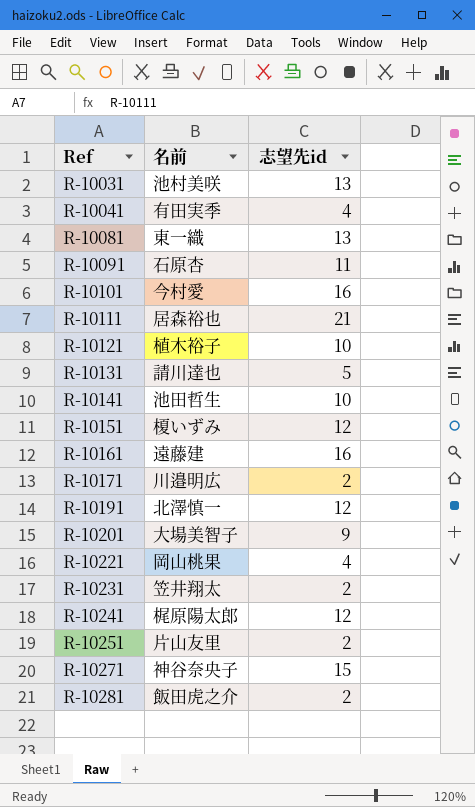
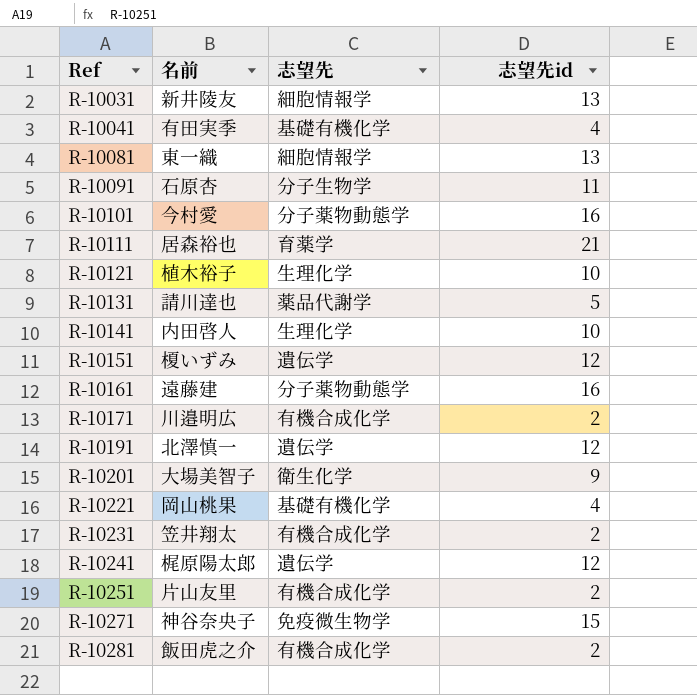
column 志望先 | position: none -> 3
R-10031 | 名前: 池村美咲 -> 新井陵友
R-10141 | 名前: 池田哲生 -> 内田啓人

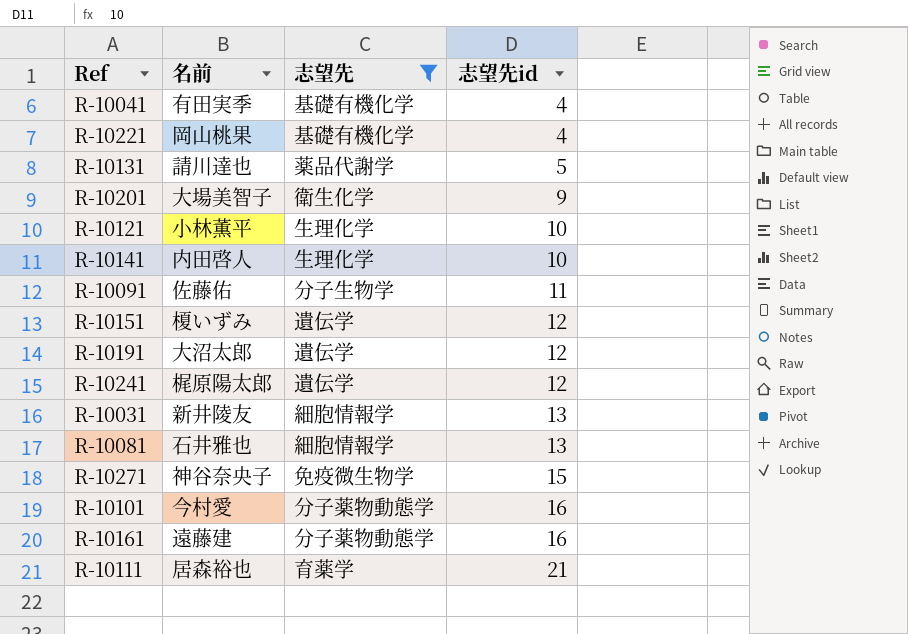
filter: none -> 志望先 != 有機合成化学
row order: Ref ascending -> 志望先id ascending
R-10121 | 名前: 植木裕子 -> 小林薫平
R-10091 | 名前: 石原杏 -> 佐藤佑
R-10191 | 名前: 北澤慎一 -> 大沼太郎
R-10081 | 名前: 東一織 -> 石井雅也

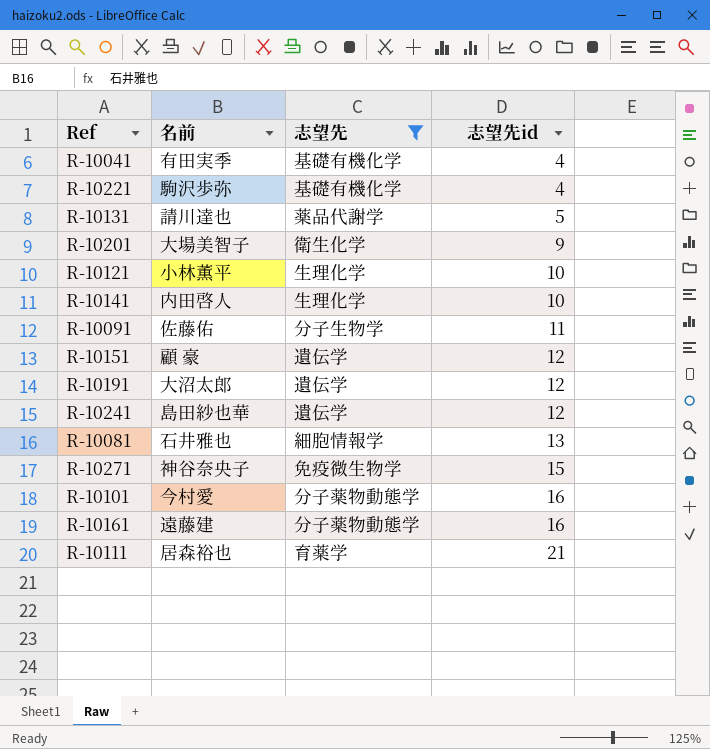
row R-10031: 新井陵友 | 細胞情報学 | 13 -> none
R-10221 | 名前: 岡山桃果 -> 駒沢歩弥
R-10151 | 名前: 榎いずみ -> 顧 豪
R-10241 | 名前: 梶原陽太郎 -> 島田紗也華

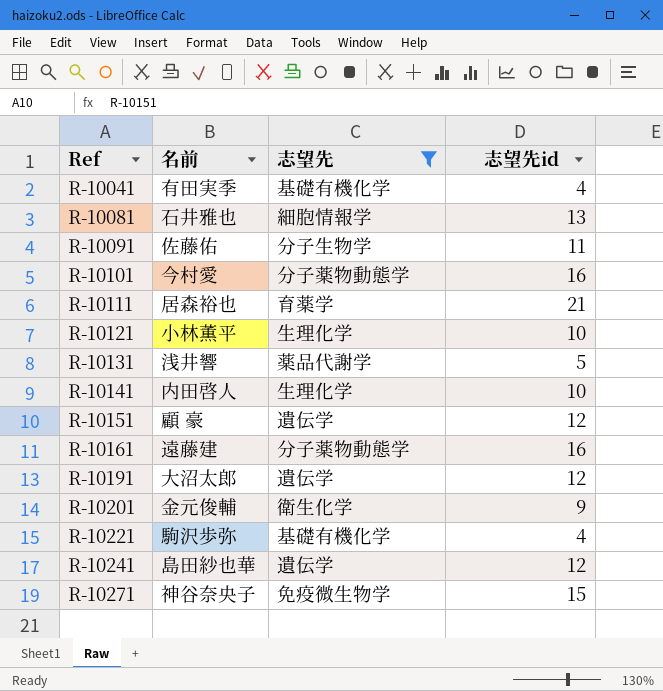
row order: 志望先id ascending -> Ref ascending
R-10131 | 名前: 請川達也 -> 浅井響
R-10201 | 名前: 大場美智子 -> 金元俊輔

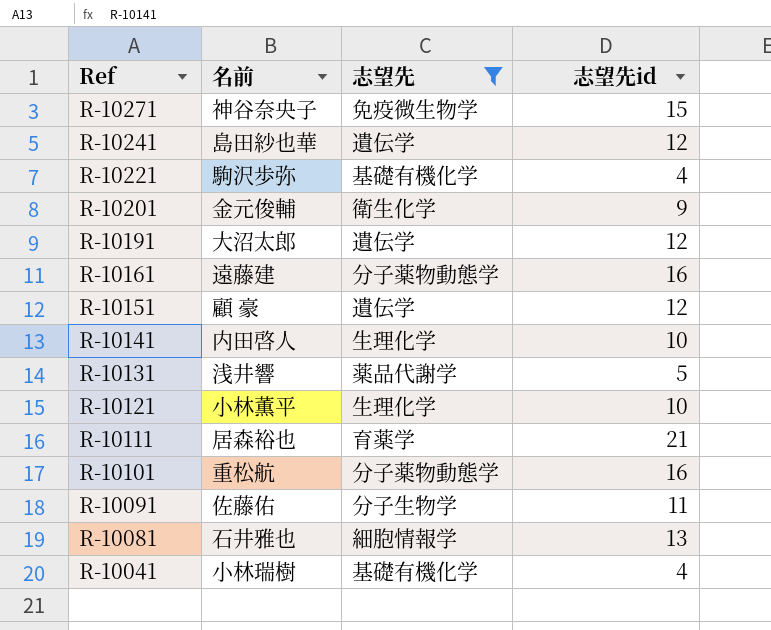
row order: Ref ascending -> Ref descending
R-10101 | 名前: 今村愛 -> 重松航
R-10041 | 名前: 有田実季 -> 小林瑞樹

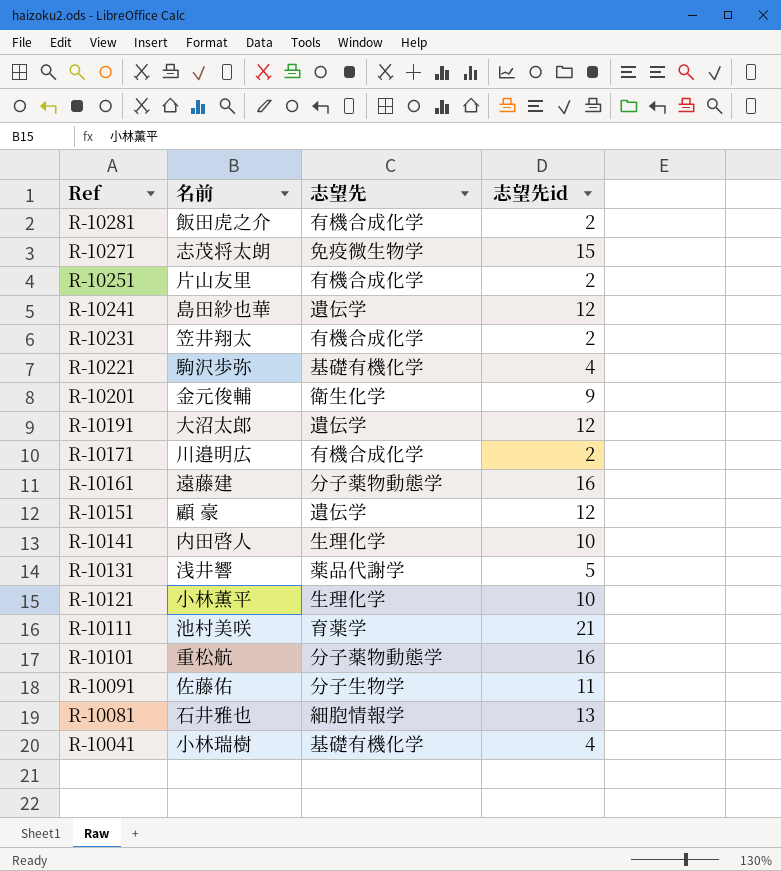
filter: 志望先 != 有機合成化学 -> none
R-10271 | 名前: 神谷奈央子 -> 志茂将太朗
R-10111 | 名前: 居森裕也 -> 池村美咲

